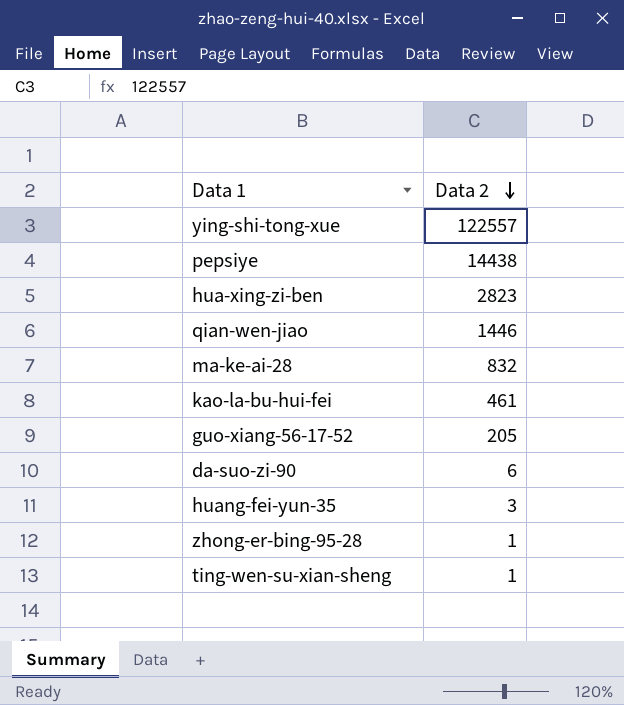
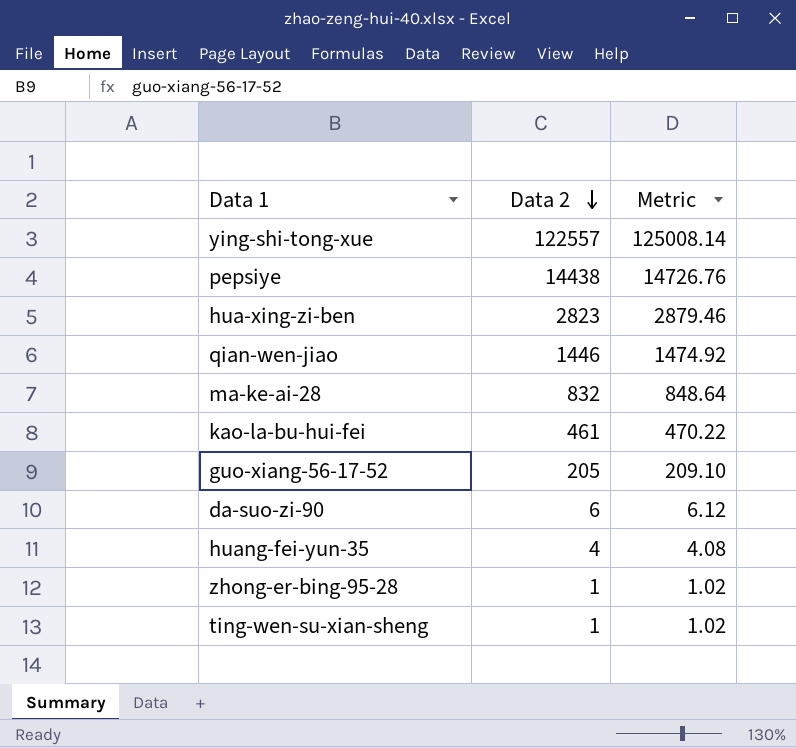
column Metric | formula: none -> [Data 2] * 1.02
huang-fei-yun-35 | Data 2: 3 -> 4

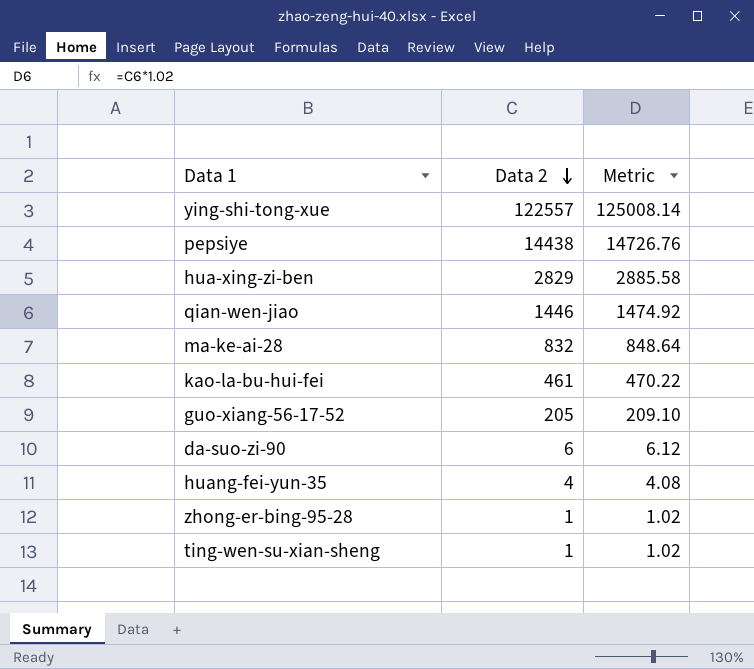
hua-xing-zi-ben | Data 2: 2823 -> 2829
hua-xing-zi-ben | Metric: 2879.46 -> 2885.58

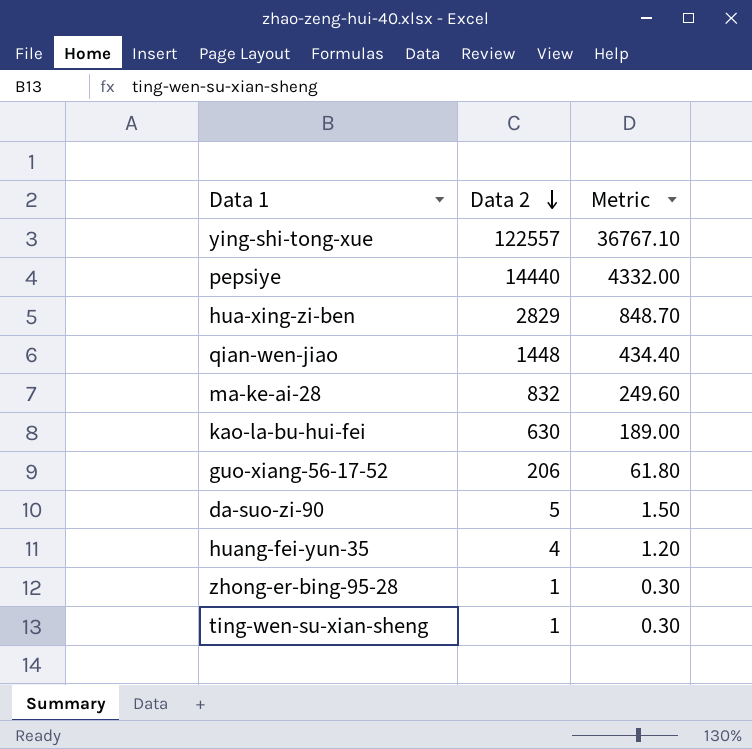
column Metric | formula: [Data 2] * 1.02 -> [Data 2] * 0.3
pepsiye | Data 2: 14438 -> 14440
qian-wen-jiao | Data 2: 1446 -> 1448
kao-la-bu-hui-fei | Data 2: 461 -> 630
guo-xiang-56-17-52 | Data 2: 205 -> 206
da-suo-zi-90 | Data 2: 6 -> 5

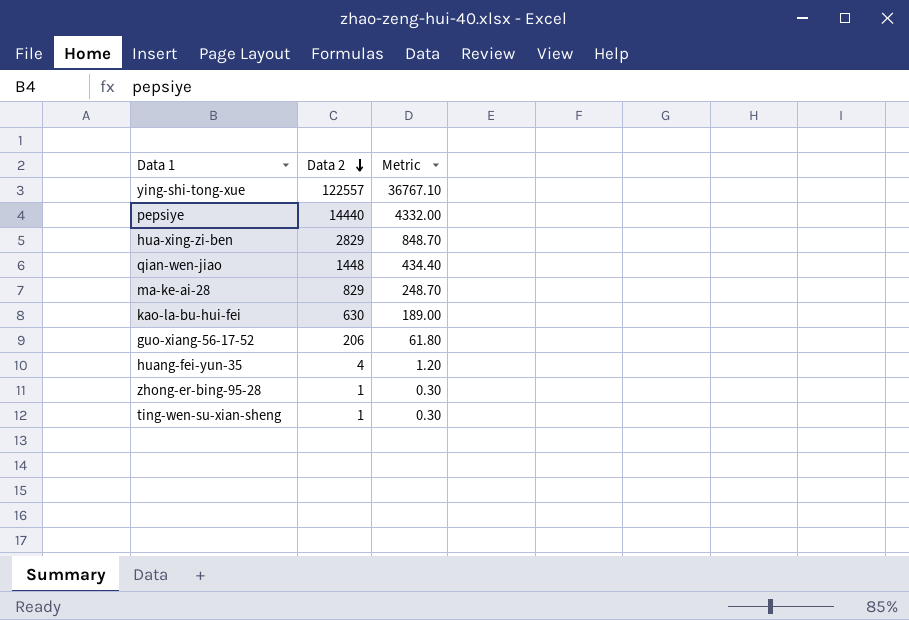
row da-suo-zi-90: 5 | 1.50 -> none
ma-ke-ai-28 | Data 2: 832 -> 829
ma-ke-ai-28 | Metric: 249.60 -> 248.70

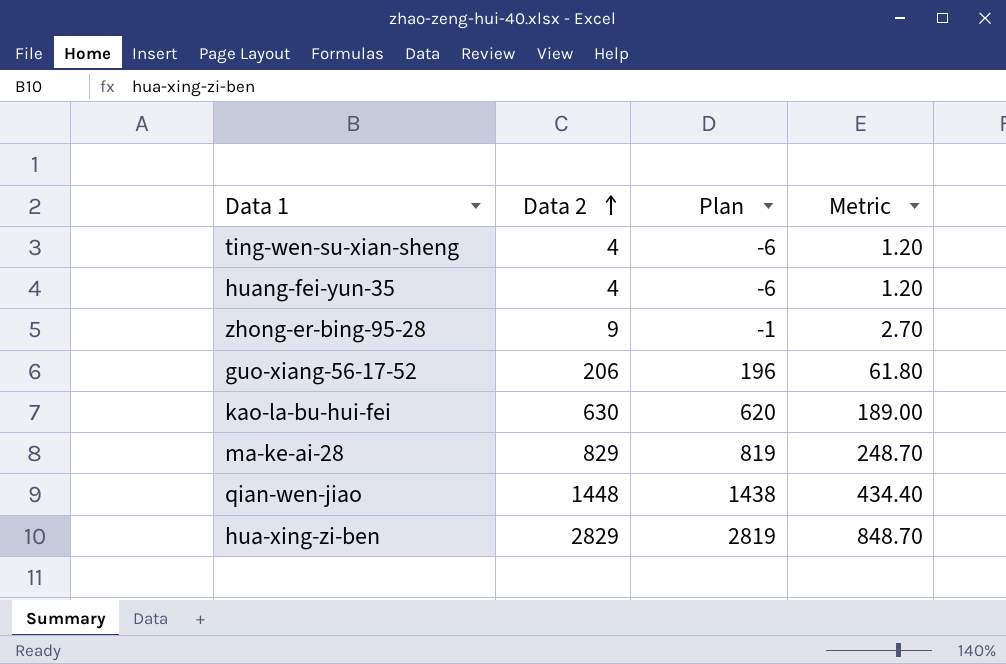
row order: Data 2 descending -> Data 2 ascending
column Plan | formula: none -> [Data 2] - 10
row ying-shi-tong-xue: 122557 | 36767.10 -> none
row pepsiye: 14440 | 4332.00 -> none
ting-wen-su-xian-sheng | Data 2: 1 -> 4
ting-wen-su-xian-sheng | Metric: 0.30 -> 1.20
zhong-er-bing-95-28 | Data 2: 1 -> 9
zhong-er-bing-95-28 | Metric: 0.30 -> 2.70

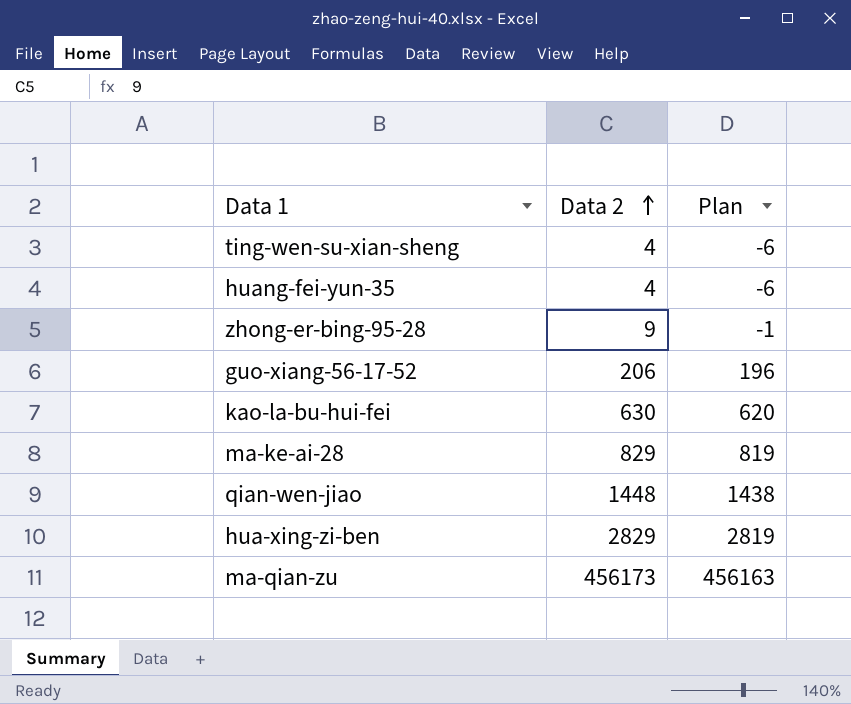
column Metric | formula: [Data 2] * 0.3 -> none
row ma-qian-zu: none -> 456173 | 456163

